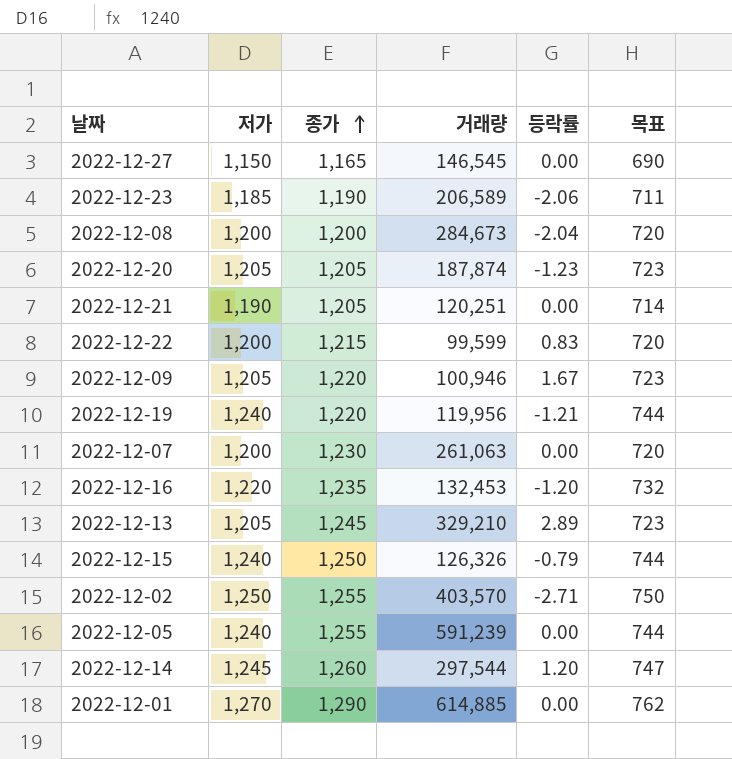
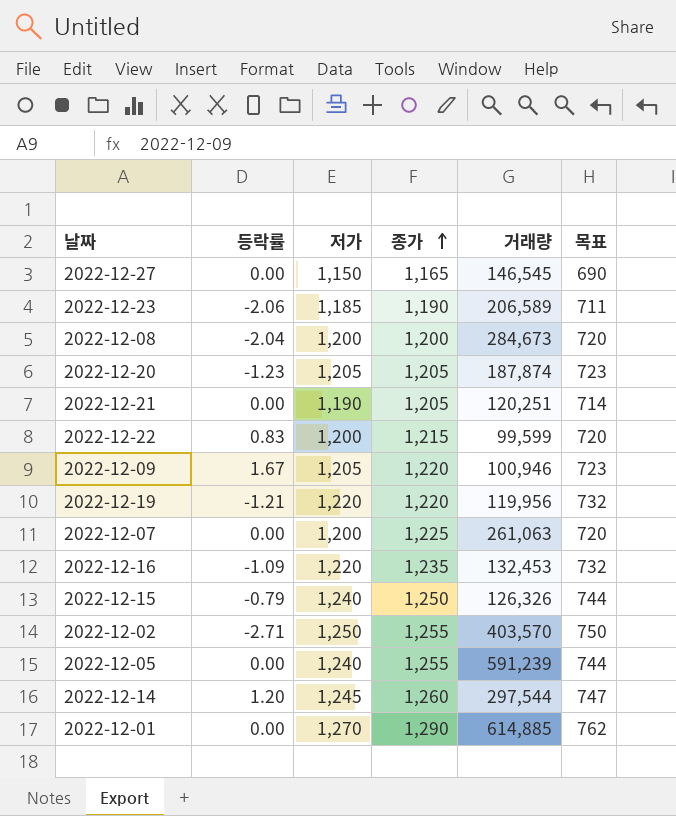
column 등락률 | position: 5 -> 2
row 2022-12-13: 1,205 | 1,245 | 329,210 | 2.89 | 723 -> none
2022-12-19 | 저가: 1,240 -> 1,220
2022-12-19 | 목표: 744 -> 732
2022-12-07 | 종가: 1,230 -> 1,225
2022-12-16 | 등락률: -1.20 -> -1.09

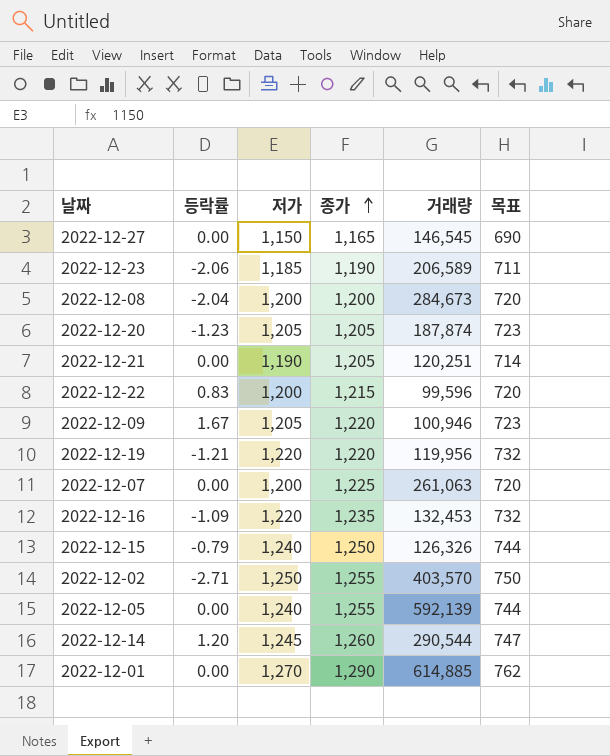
2022-12-22 | 거래량: 99,599 -> 99,596
2022-12-05 | 거래량: 591,239 -> 592,139
2022-12-14 | 거래량: 297,544 -> 290,544

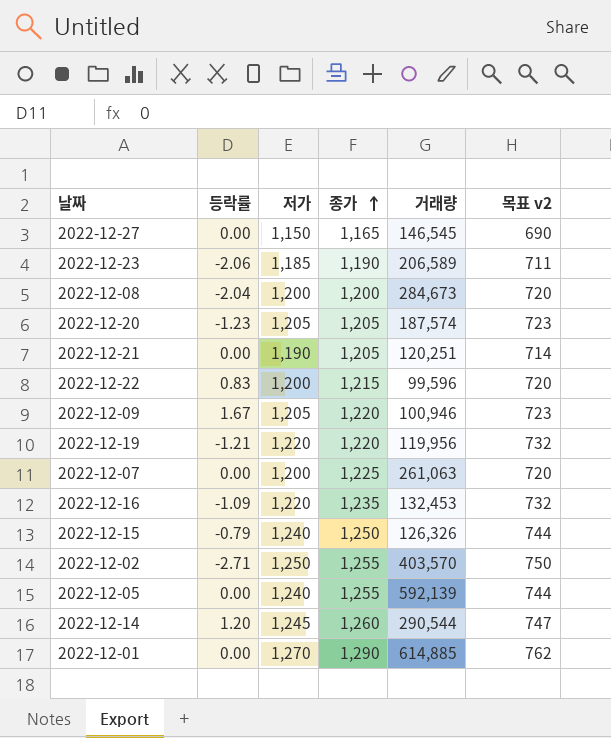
column name: 목표 -> 목표 v2
2022-12-20 | 거래량: 187,874 -> 187,574

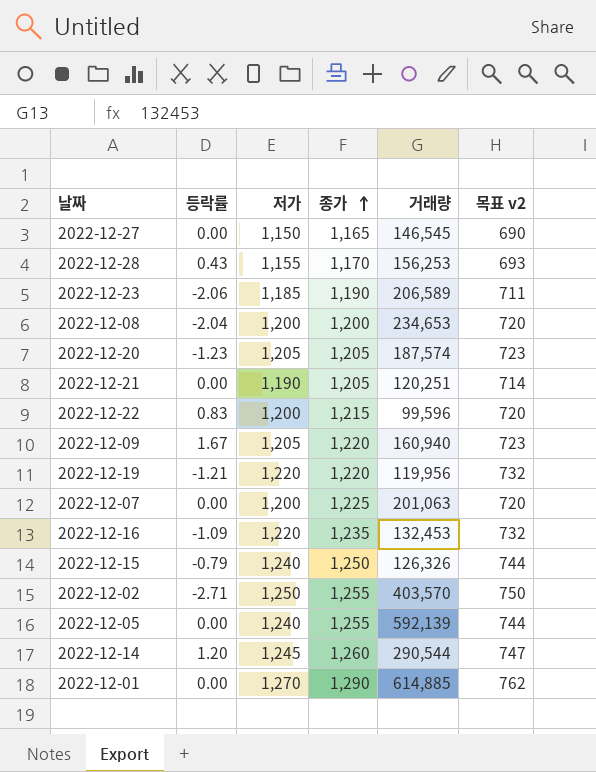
row 2022-12-28: none -> 0.43 | 1,155 | 1,170 | 156,253 | 693
2022-12-08 | 거래량: 284,673 -> 234,653
2022-12-09 | 거래량: 100,946 -> 160,940
2022-12-07 | 거래량: 261,063 -> 201,063

